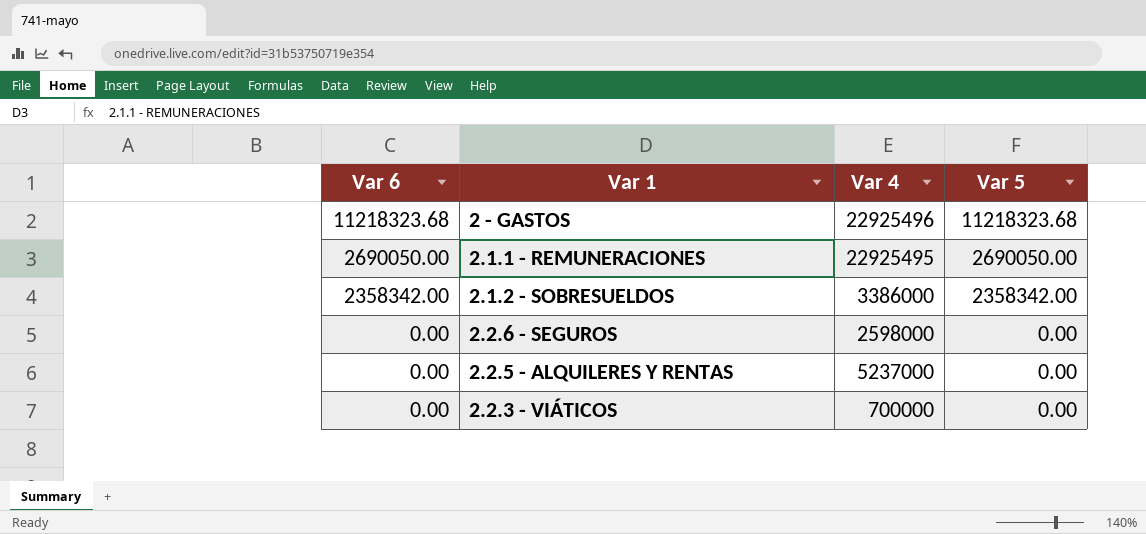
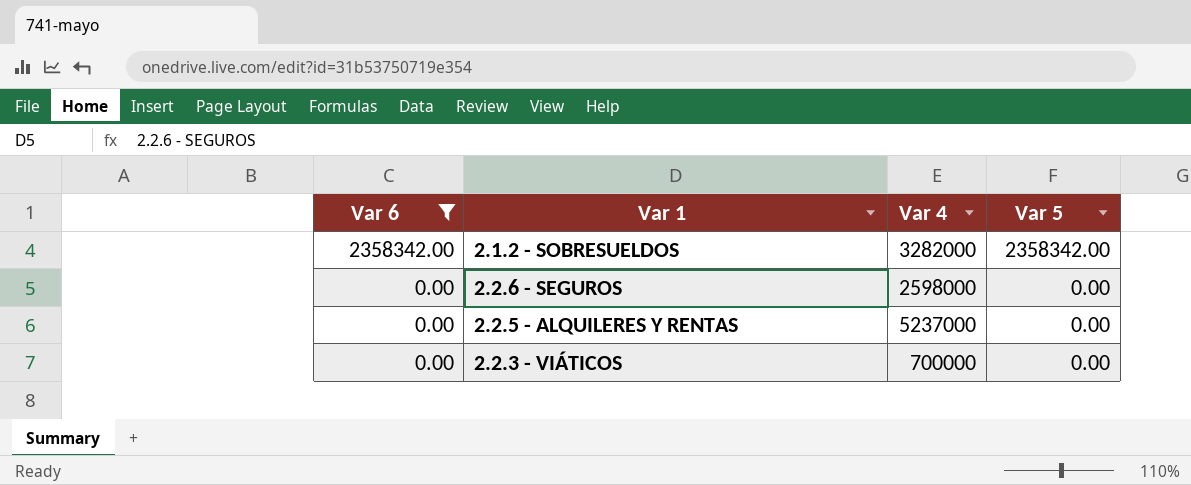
filter: none -> Var 6 <= 2358342.00
2.1.2 - SOBRESUELDOS | Var 4: 3386000 -> 3282000

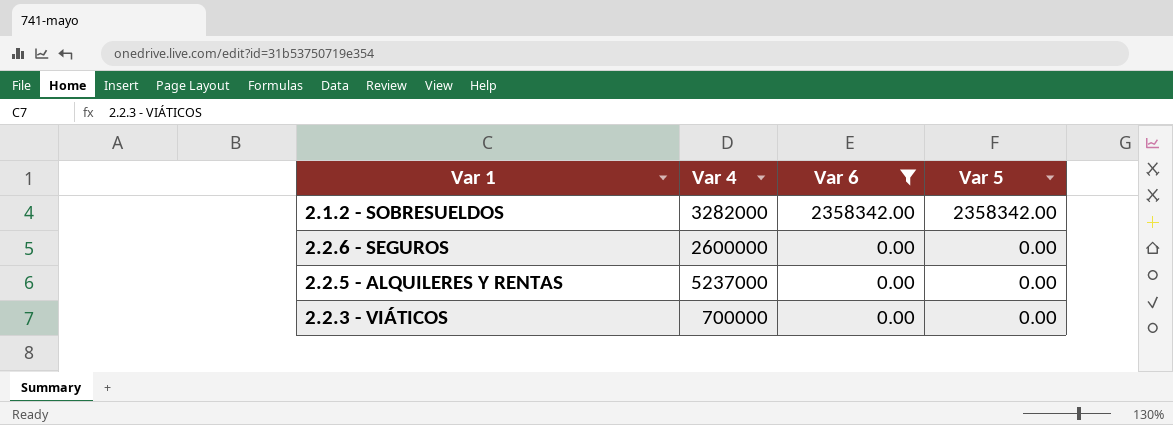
column Var 6 | position: 1 -> 3
2.2.6 - SEGUROS | Var 4: 2598000 -> 2600000

